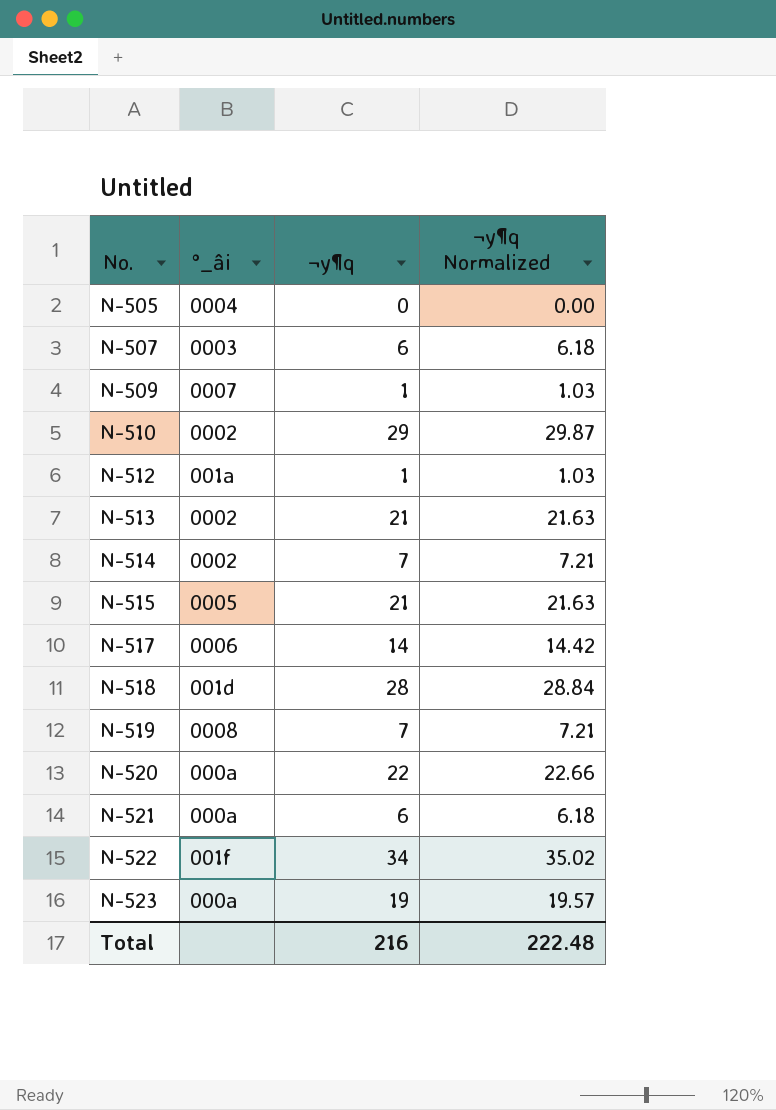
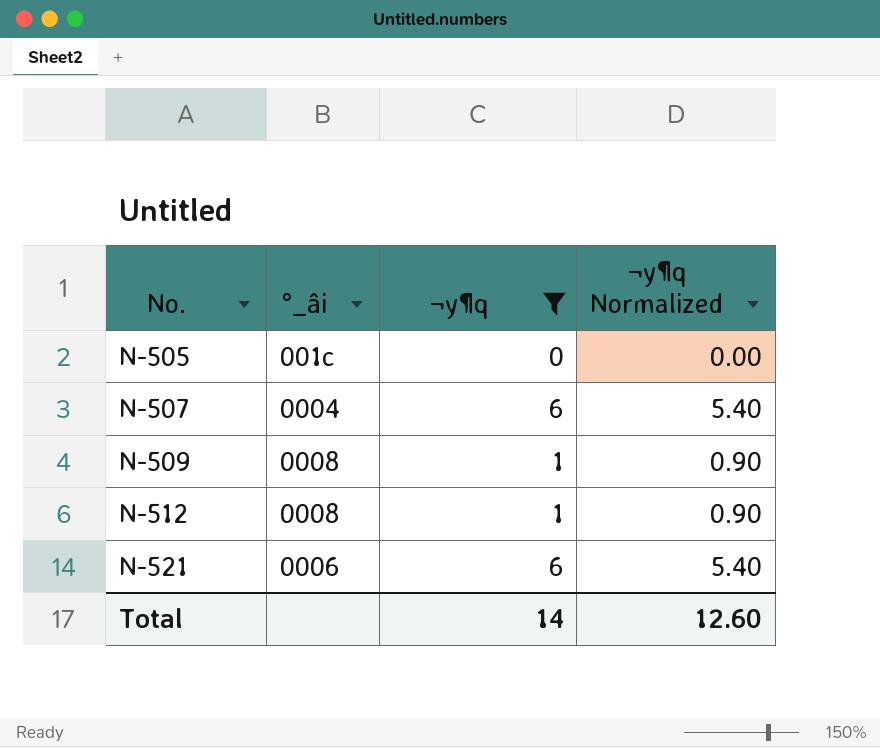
filter: none -> ¬y¶q <= 6
column ¬y¶q Normalized | formula: [¬y¶q] * 1.03 -> [¬y¶q] * 0.9
N-505 | °_âi: 0004 -> 001c
N-507 | °_âi: 0003 -> 0004
N-509 | °_âi: 0007 -> 0008
N-512 | °_âi: 001a -> 0008
N-521 | °_âi: 000a -> 0006
Total | ¬y¶q: 216 -> 14
Total | ¬y¶q Normalized: 222.48 -> 12.60

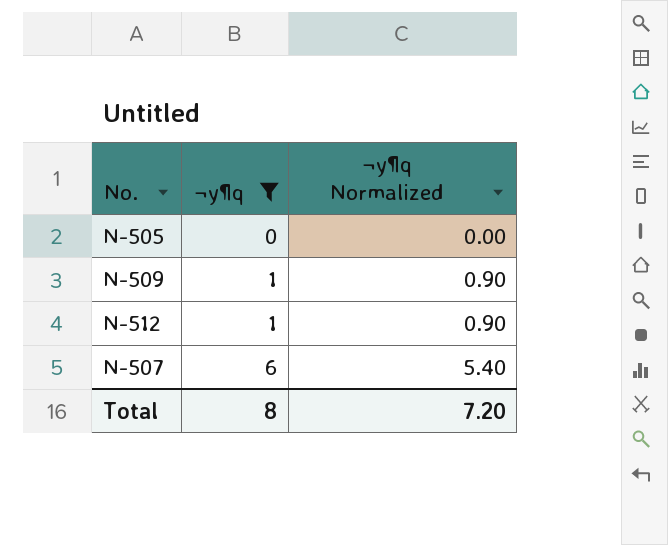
row order: No. ascending -> ¬y¶q ascending
column °_âi | position: 2 -> none
row N-521: 0006 | 6 | 5.40 -> none
Total | ¬y¶q: 14 -> 8
Total | ¬y¶q Normalized: 12.60 -> 7.20

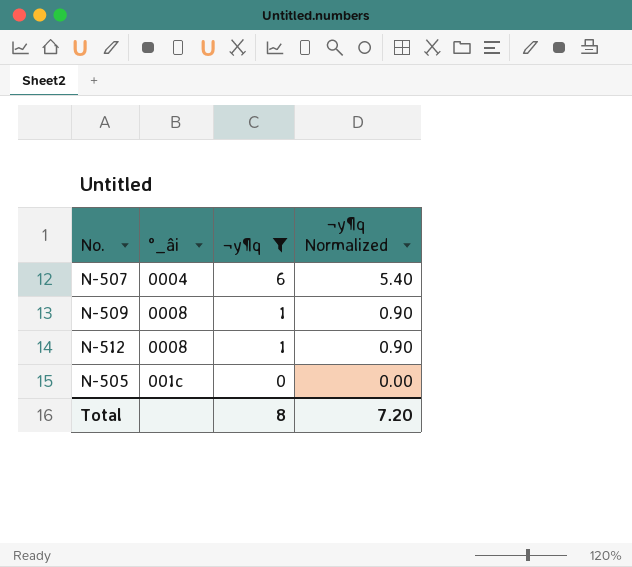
row order: ¬y¶q ascending -> ¬y¶q descending
column °_âi | position: none -> 2

